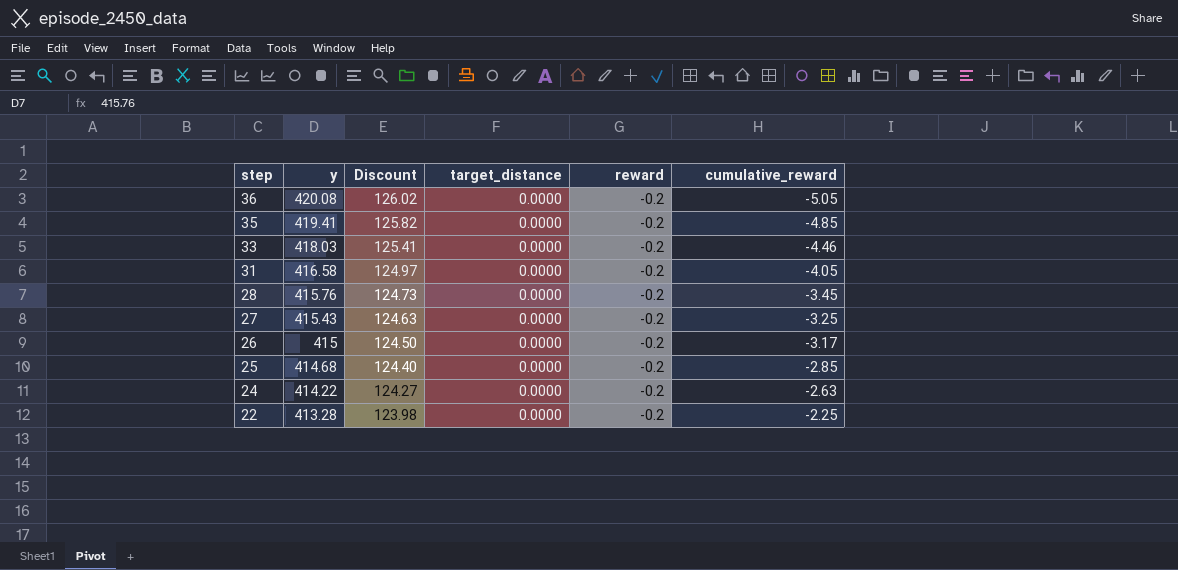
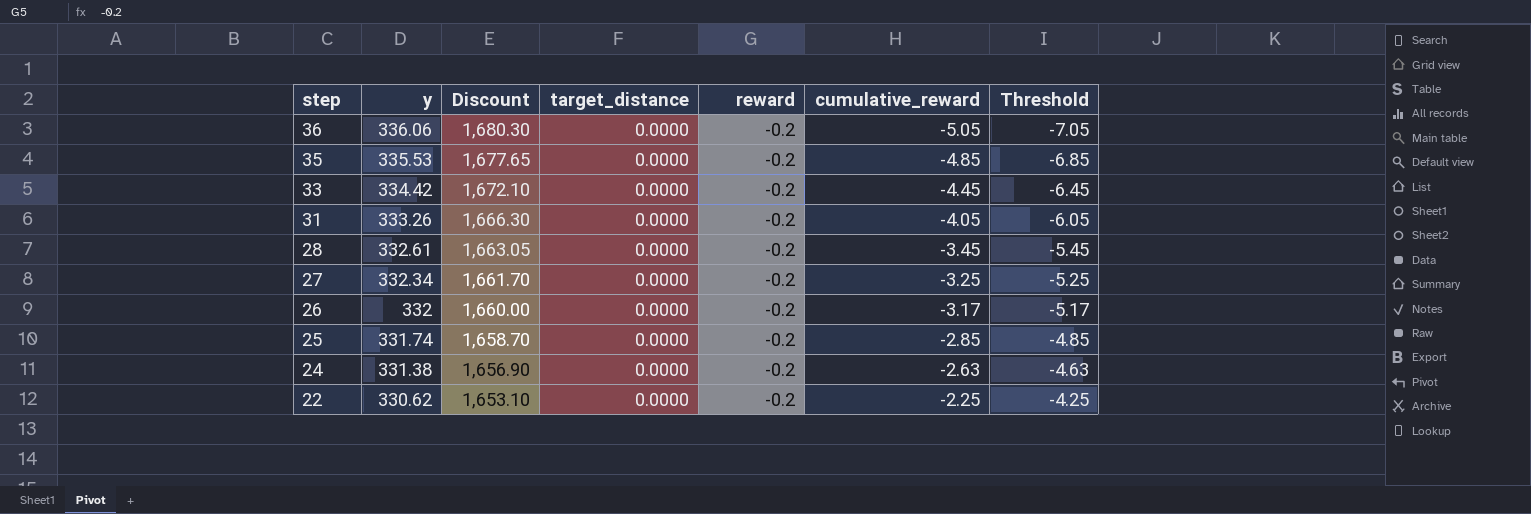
column Discount | formula: [y] * 0.3 -> [y] * 5
column Threshold | formula: none -> [cumulative_reward] - 2
36 | y: 420.08 -> 336.06
35 | y: 419.41 -> 335.53
33 | y: 418.03 -> 334.42
33 | cumulative_reward: -4.46 -> -4.45
31 | y: 416.58 -> 333.26
28 | y: 415.76 -> 332.61
27 | y: 415.43 -> 332.34
26 | y: 415 -> 332
25 | y: 414.68 -> 331.74
24 | y: 414.22 -> 331.38
22 | y: 413.28 -> 330.62

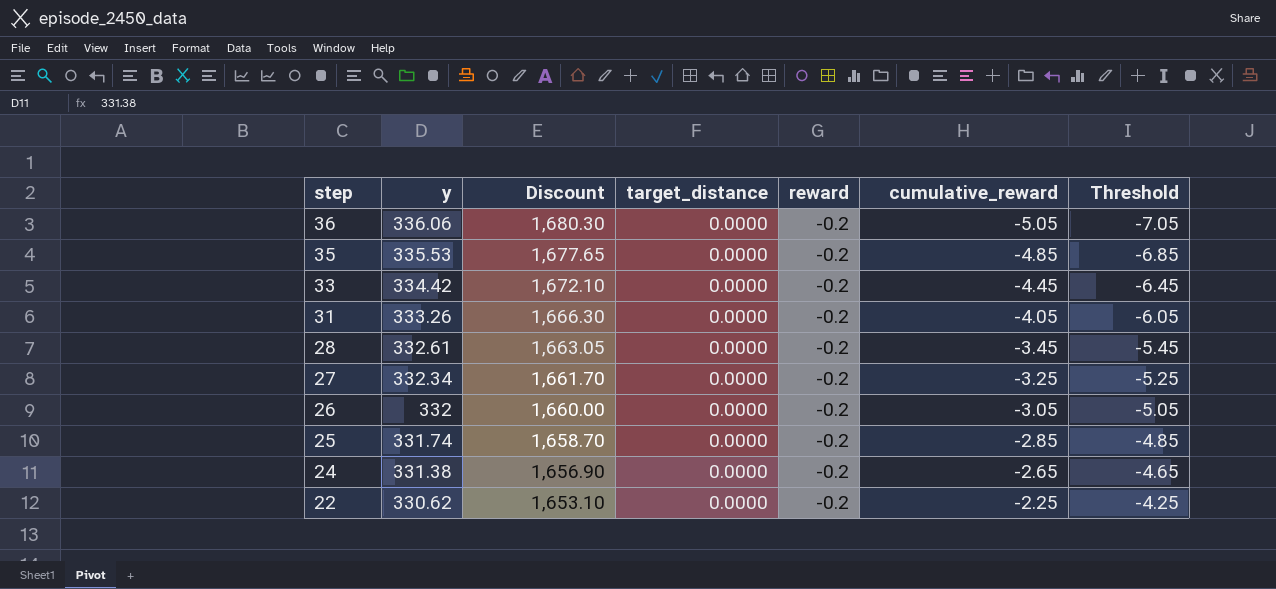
26 | cumulative_reward: -3.17 -> -3.05
26 | Threshold: -5.17 -> -5.05
24 | cumulative_reward: -2.63 -> -2.65
24 | Threshold: -4.63 -> -4.65

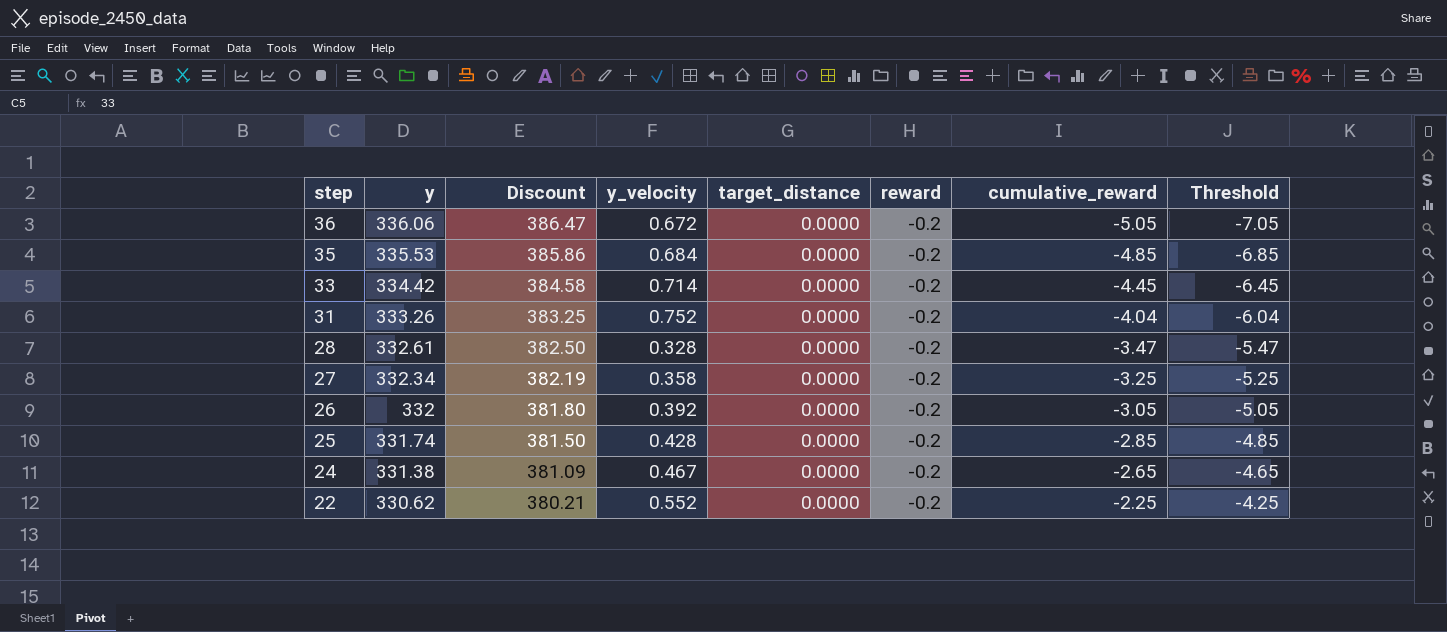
column Discount | formula: [y] * 5 -> [y] * 1.15
column y_velocity | position: none -> 4
31 | cumulative_reward: -4.05 -> -4.04
31 | Threshold: -6.05 -> -6.04
28 | cumulative_reward: -3.45 -> -3.47
28 | Threshold: -5.45 -> -5.47

